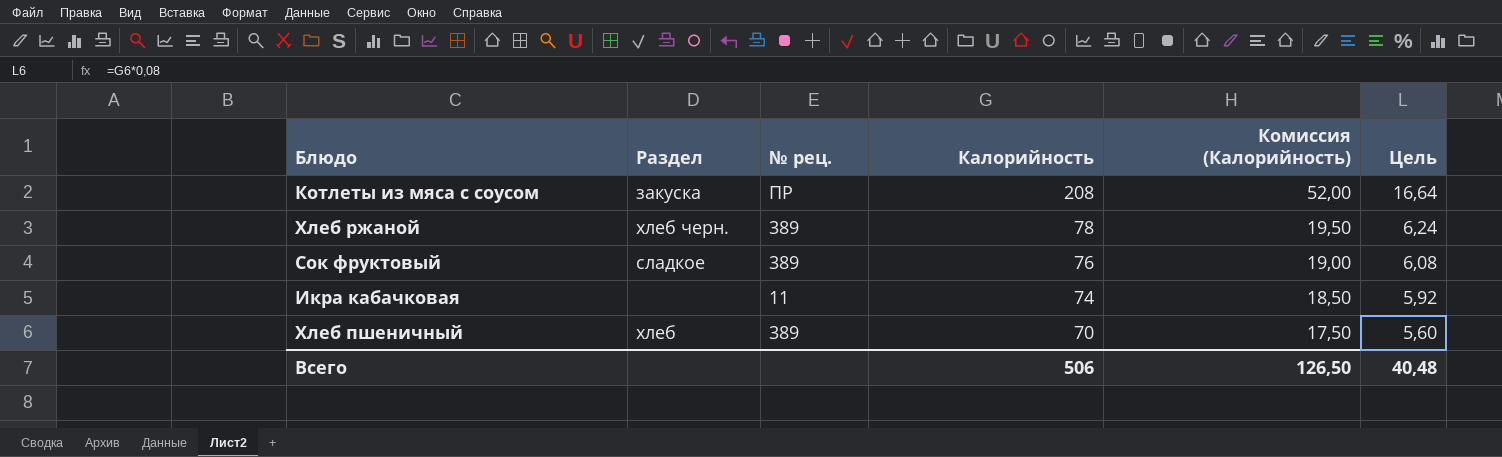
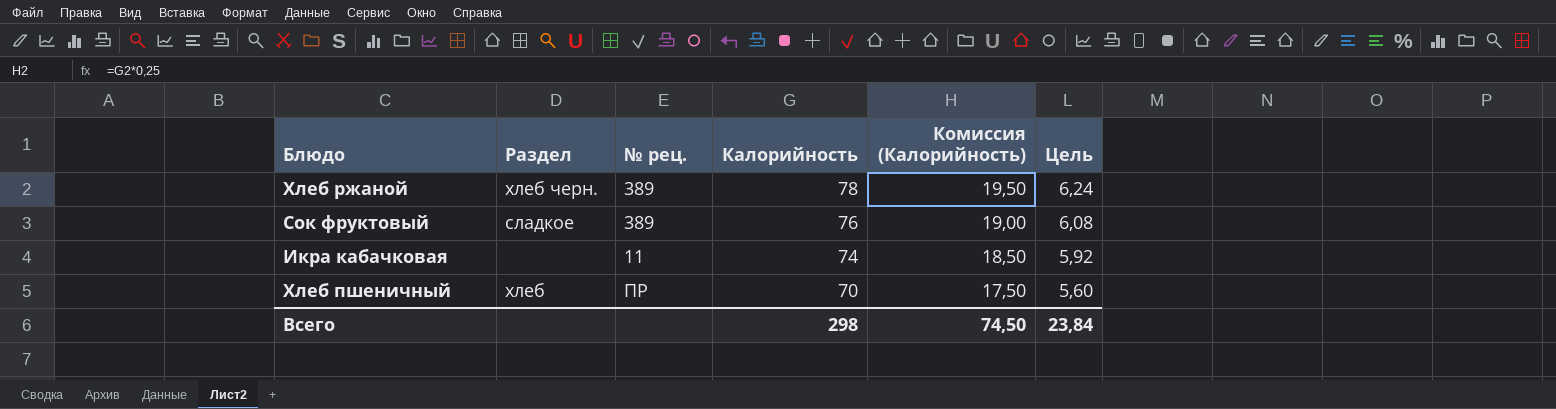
row Котлеты из мяса с соусом: закуска | ПР | 208 | 52,00 | 16,64 -> none
Хлеб пшеничный | № рец.: 389 -> ПР
Всего | Калорийность: 506 -> 298
Всего | Комиссия (Калорийность): 126,50 -> 74,50
Всего | Цель: 40,48 -> 23,84

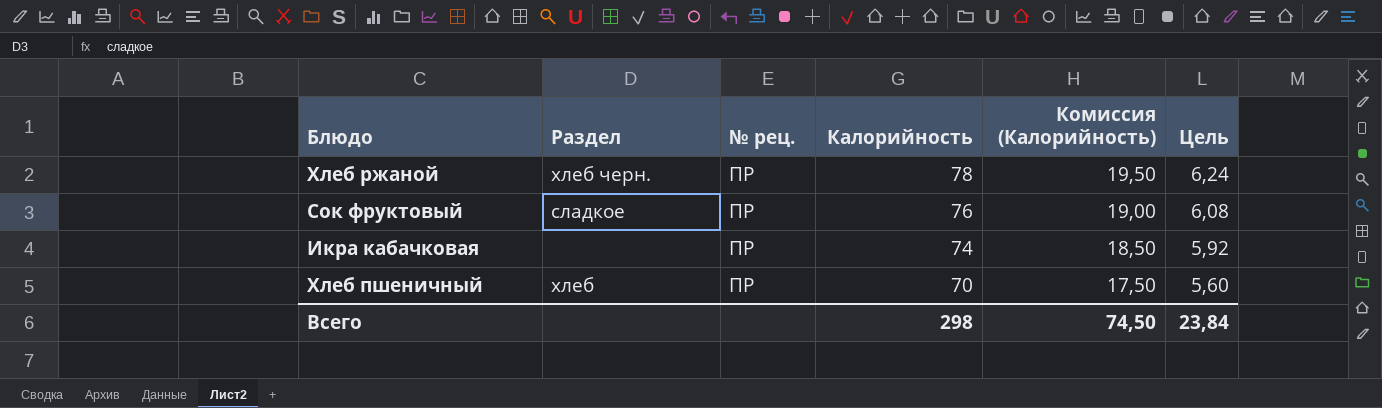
Хлеб ржаной | № рец.: 389 -> ПР
Сок фруктовый | № рец.: 389 -> ПР
Икра кабачковая | № рец.: 11 -> ПР

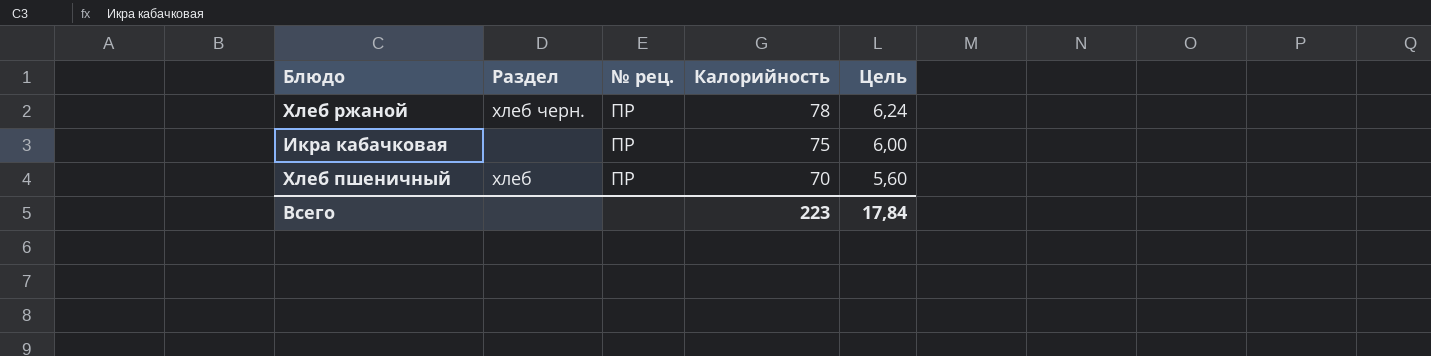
column Комиссия (Калорийность) | formula: [Калорийность] * 0,25 -> none
row Сок фруктовый: сладкое | ПР | 76 | 19,00 | 6,08 -> none
Икра кабачковая | Калорийность: 74 -> 75
Икра кабачковая | Цель: 5,92 -> 6,00
Всего | Калорийность: 298 -> 223
Всего | Цель: 23,84 -> 17,84

